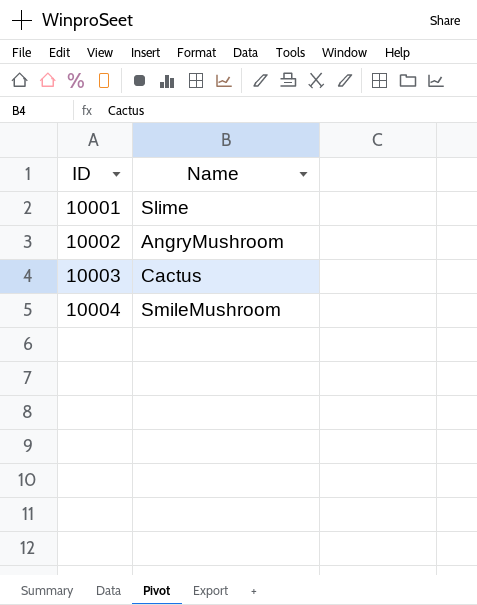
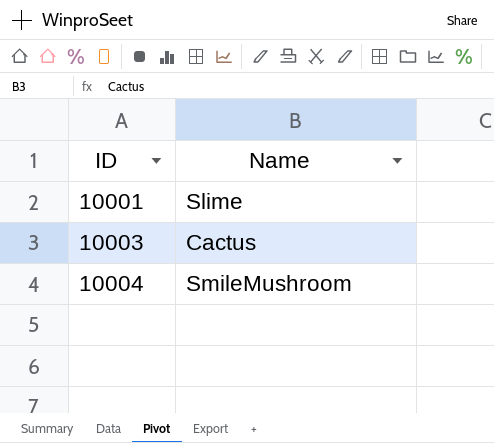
row 10002: AngryMushroom -> none

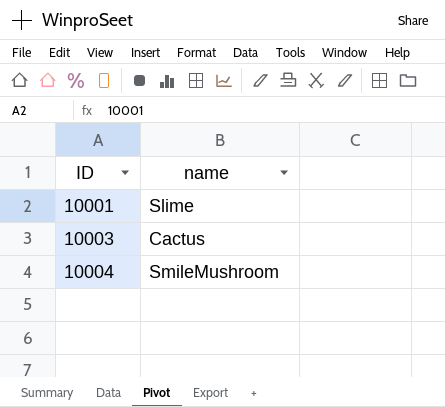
column name: Name -> name

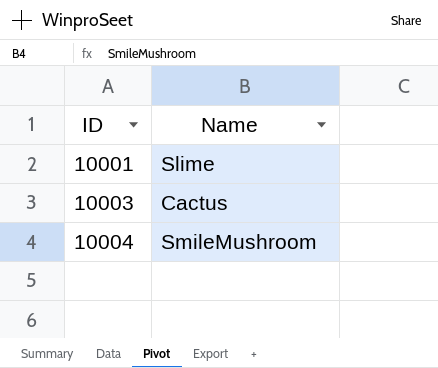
column name: name -> Name

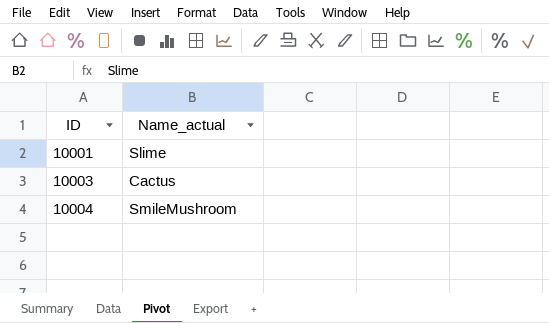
column name: Name -> Name_actual

